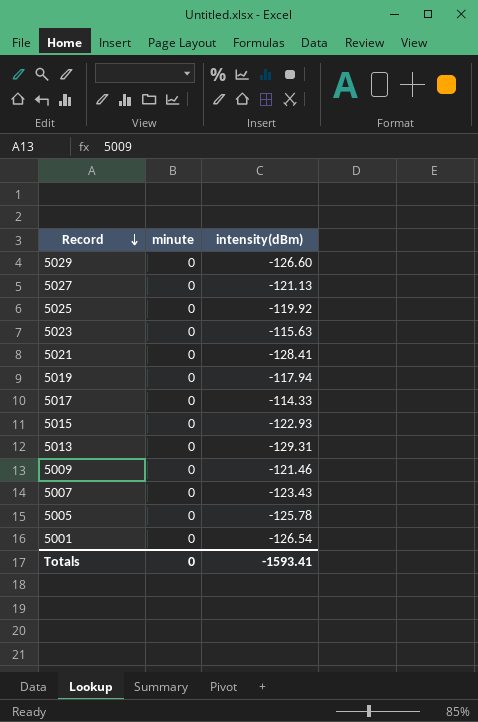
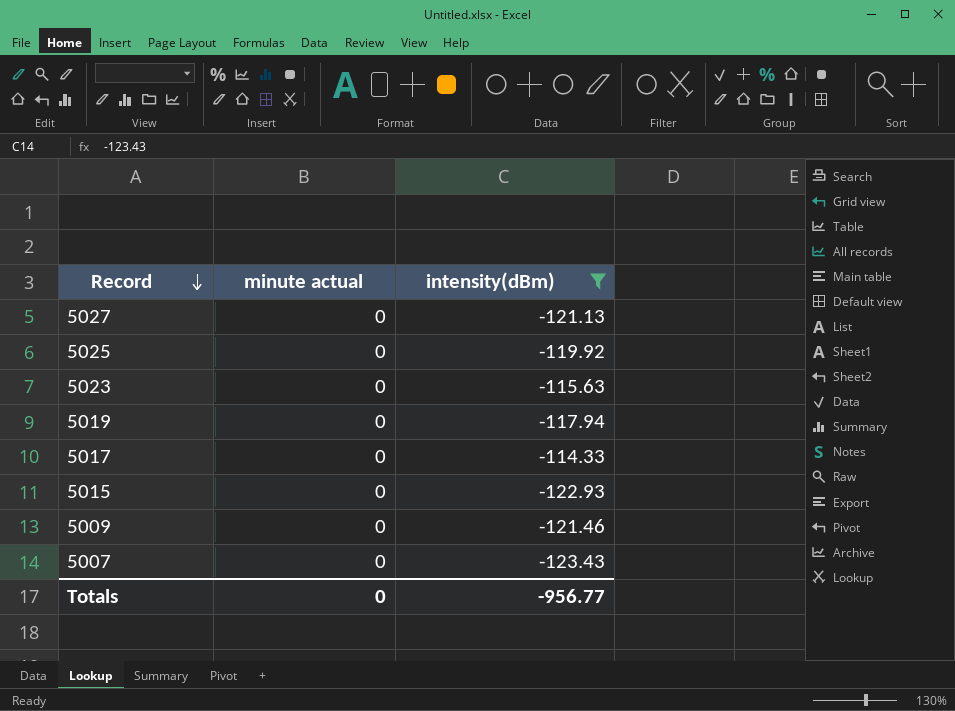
filter: none -> intensity(dBm) >= -123.43
column name: minute -> minute actual
Totals | intensity(dBm): -1593.41 -> -956.77

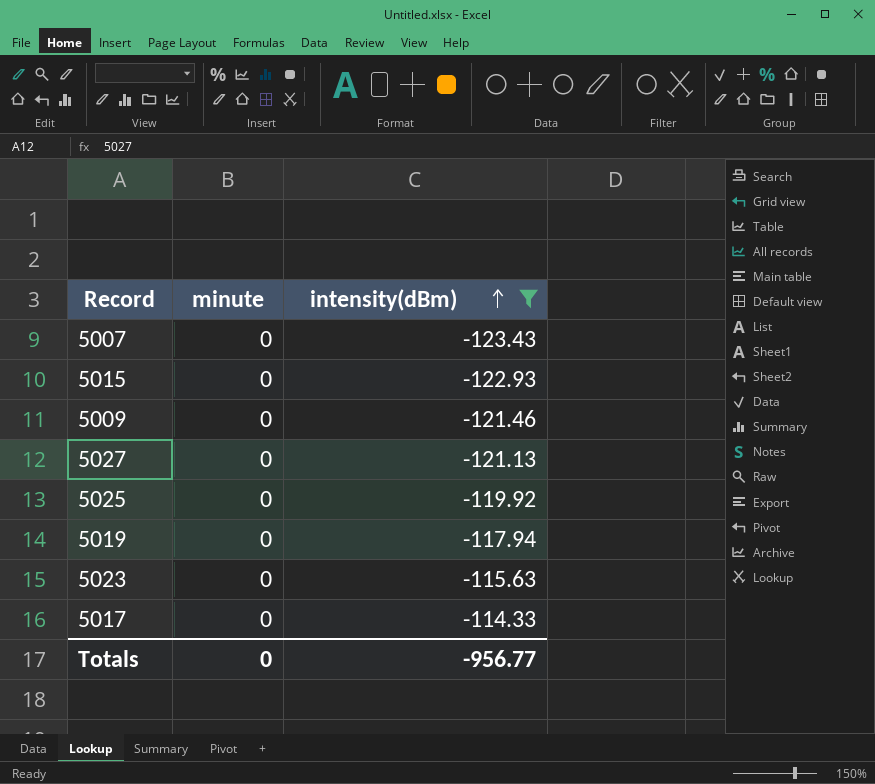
row order: Record descending -> intensity(dBm) ascending
column name: minute actual -> minute

